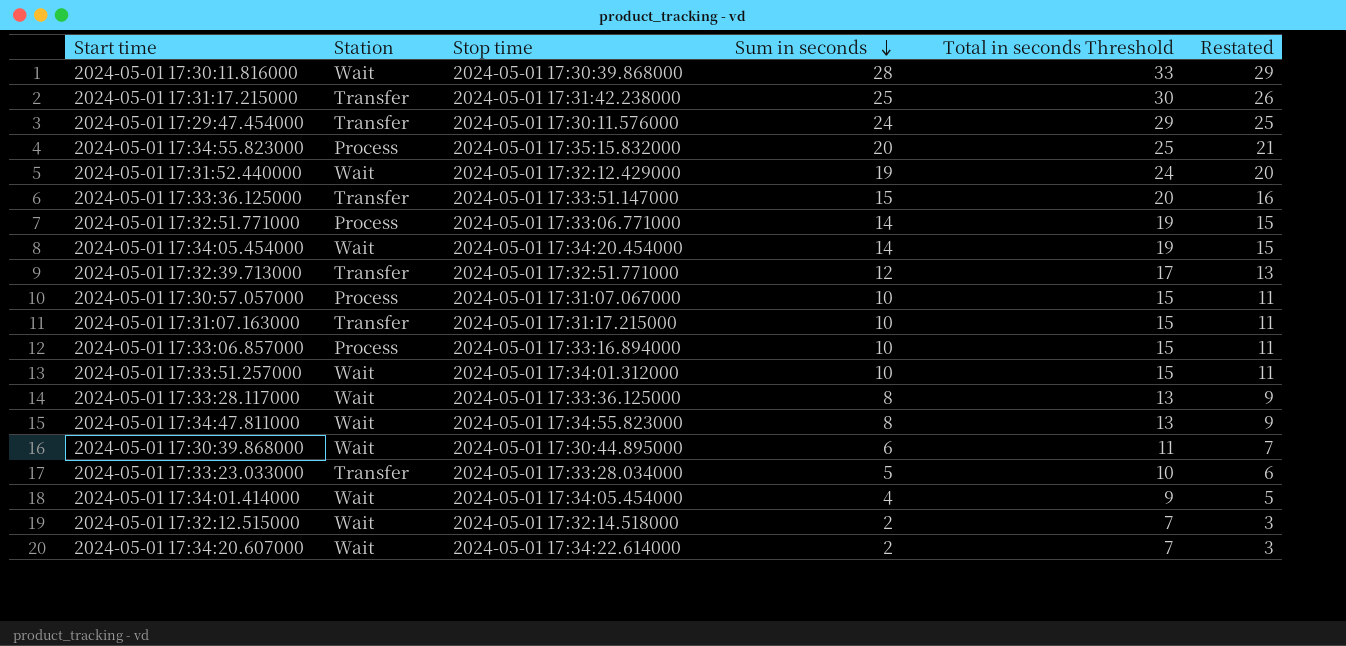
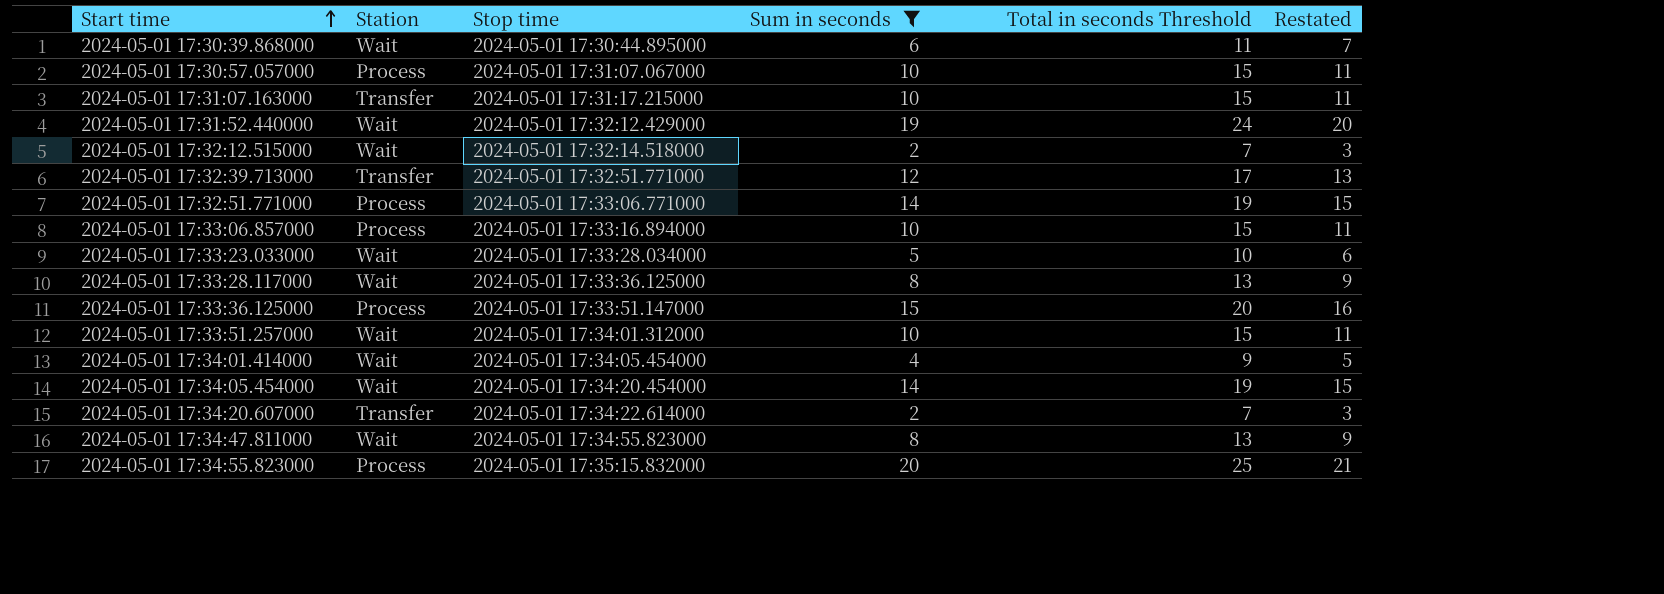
filter: none -> Sum in seconds <= 20
row order: Sum in seconds descending -> Start time ascending
2024-05-01 17:33:23.033000 | Station: Transfer -> Wait
2024-05-01 17:33:36.125000 | Station: Transfer -> Process
2024-05-01 17:34:20.607000 | Station: Wait -> Transfer

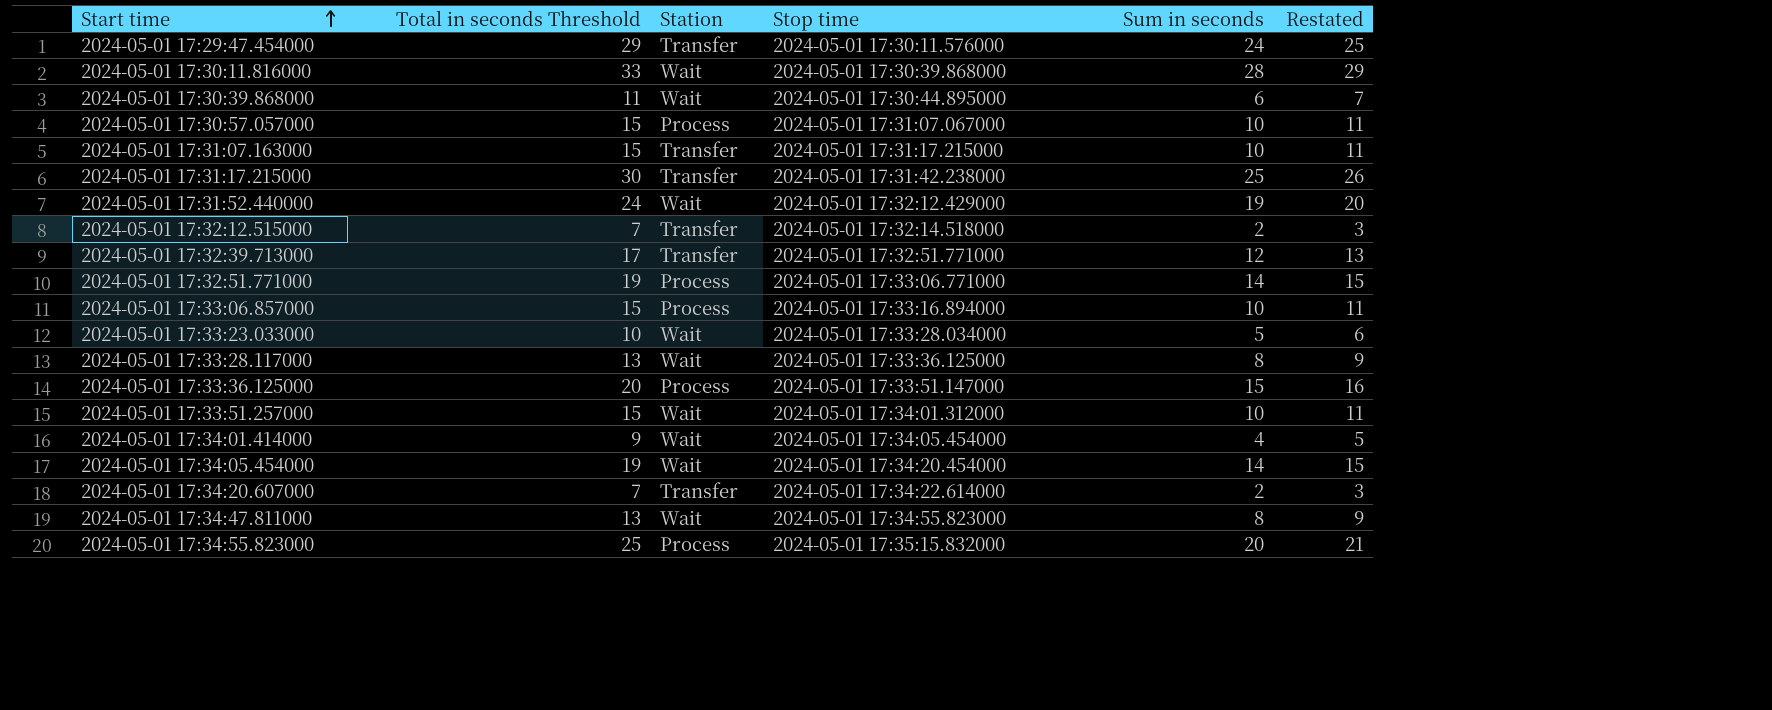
filter: Sum in seconds <= 20 -> none
column Total in seconds Threshold | position: 5 -> 2
2024-05-01 17:32:12.515000 | Station: Wait -> Transfer

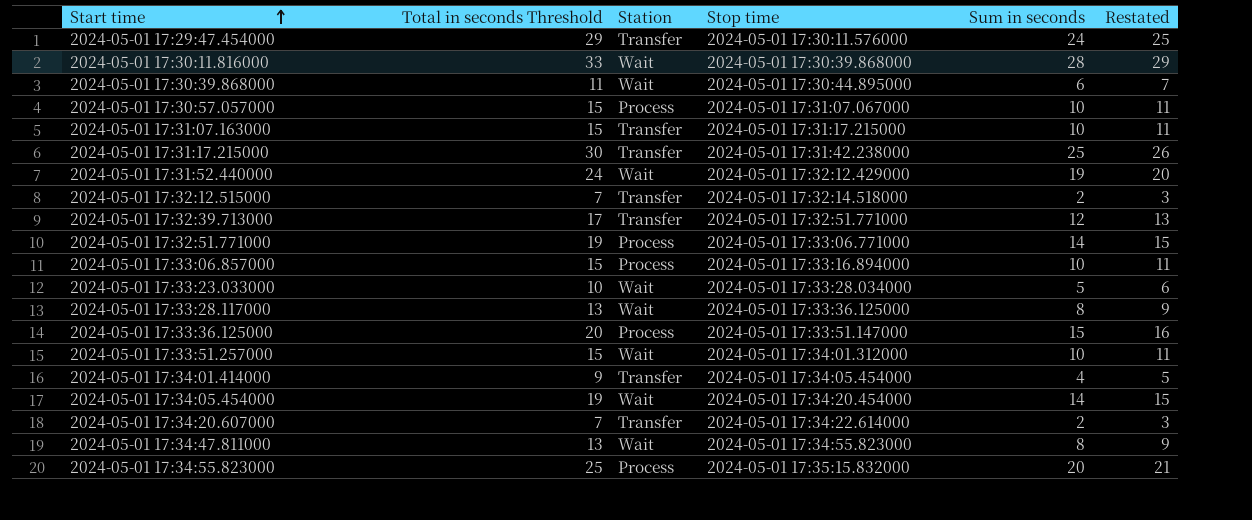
2024-05-01 17:34:01.414000 | Station: Wait -> Transfer

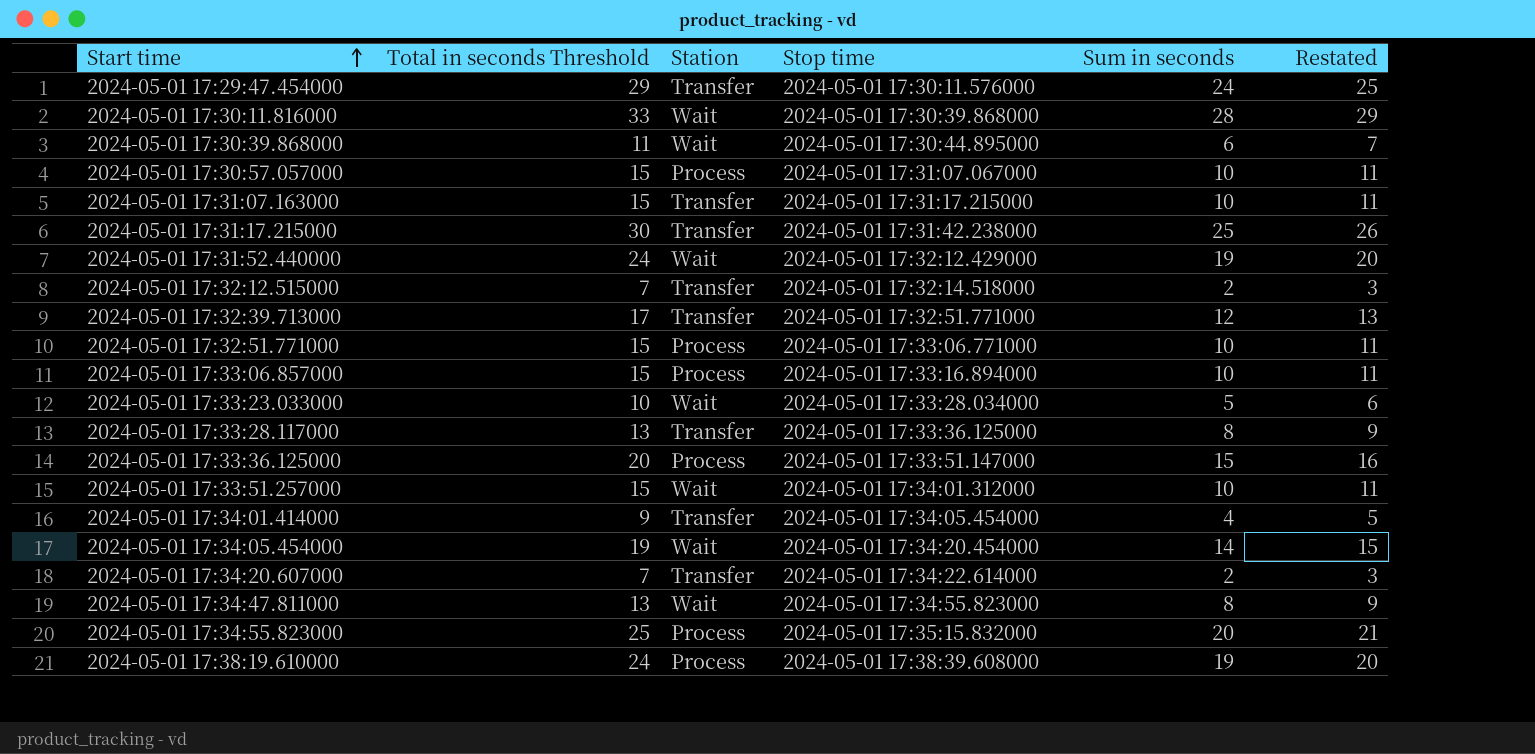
2024-05-01 17:32:51.771000 | Total in seconds Threshold: 19 -> 15
2024-05-01 17:32:51.771000 | Sum in seconds: 14 -> 10
2024-05-01 17:32:51.771000 | Restated: 15 -> 11
2024-05-01 17:33:28.117000 | Station: Wait -> Transfer
row 2024-05-01 17:38:19.610000: none -> 24 | Process | 2024-05-01 17:38:39.608000 | 19 | 20

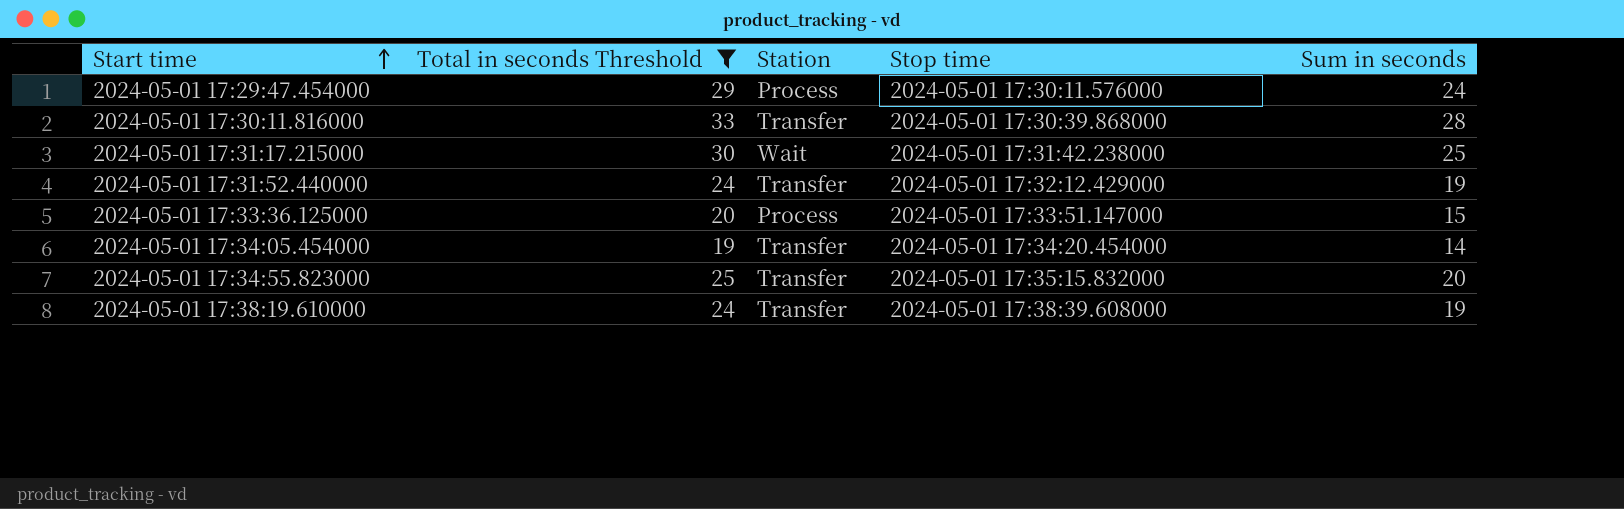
filter: none -> Total in seconds Threshold >= 19
column Restated | formula: [Sum in seconds] + 1 -> none
2024-05-01 17:29:47.454000 | Station: Transfer -> Process
2024-05-01 17:30:11.816000 | Station: Wait -> Transfer
2024-05-01 17:31:17.215000 | Station: Transfer -> Wait
2024-05-01 17:31:52.440000 | Station: Wait -> Transfer
2024-05-01 17:34:05.454000 | Station: Wait -> Transfer
2024-05-01 17:34:55.823000 | Station: Process -> Transfer
2024-05-01 17:38:19.610000 | Station: Process -> Transfer

